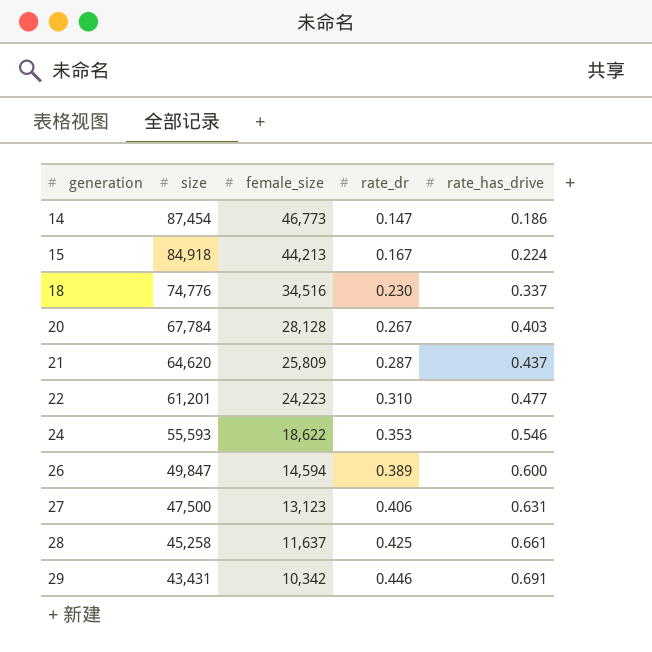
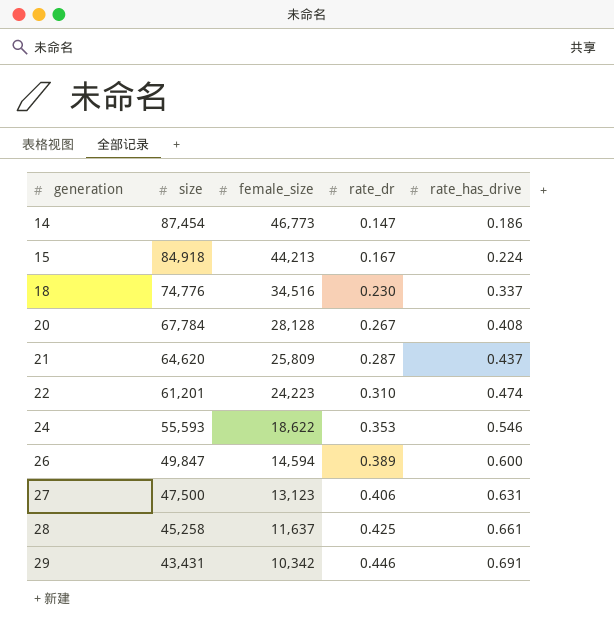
20 | rate_has_drive: 0.403 -> 0.408
22 | rate_has_drive: 0.477 -> 0.474

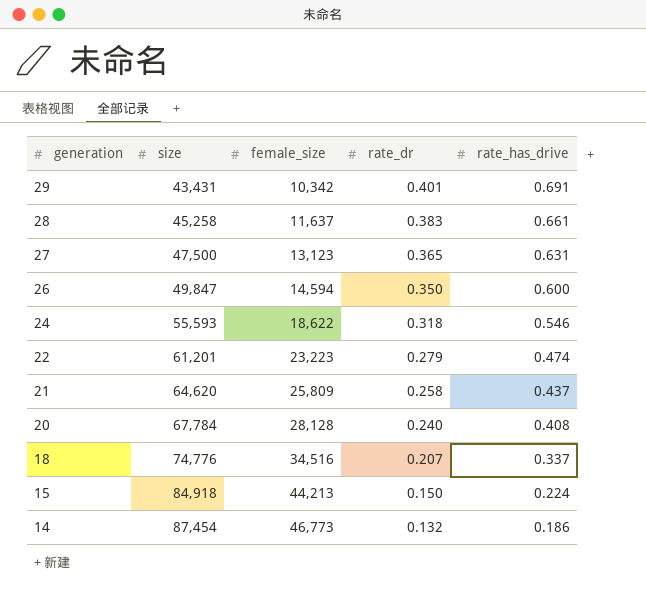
row order: generation ascending -> generation descending
29 | rate_dr: 0.446 -> 0.401
28 | rate_dr: 0.425 -> 0.383
27 | rate_dr: 0.406 -> 0.365
26 | rate_dr: 0.389 -> 0.350
24 | rate_dr: 0.353 -> 0.318
22 | female_size: 24,223 -> 23,223
22 | rate_dr: 0.310 -> 0.279
21 | rate_dr: 0.287 -> 0.258
20 | rate_dr: 0.267 -> 0.240
18 | rate_dr: 0.230 -> 0.207
15 | rate_dr: 0.167 -> 0.150
14 | rate_dr: 0.147 -> 0.132

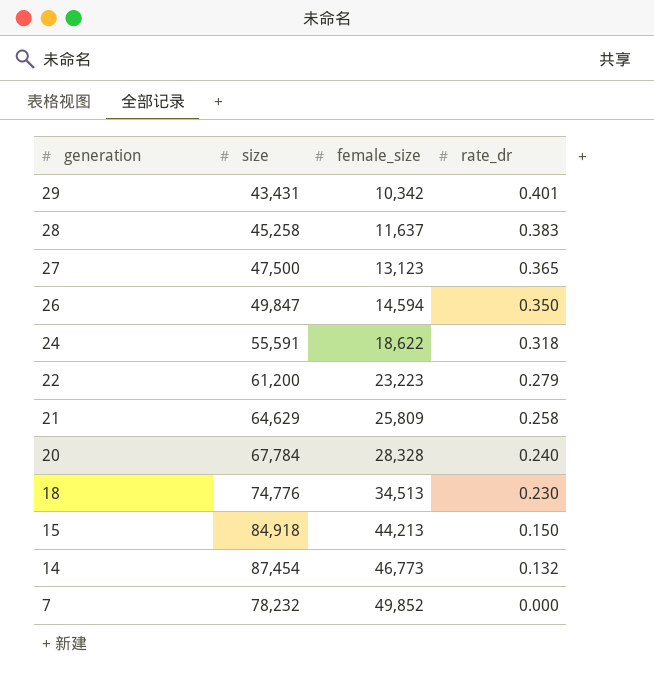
column rate_has_drive | position: 5 -> none
24 | size: 55,593 -> 55,591
22 | size: 61,201 -> 61,200
21 | size: 64,620 -> 64,629
20 | female_size: 28,128 -> 28,328
18 | female_size: 34,516 -> 34,513
18 | rate_dr: 0.207 -> 0.230
row 7: none -> 78,232 | 49,852 | 0.000

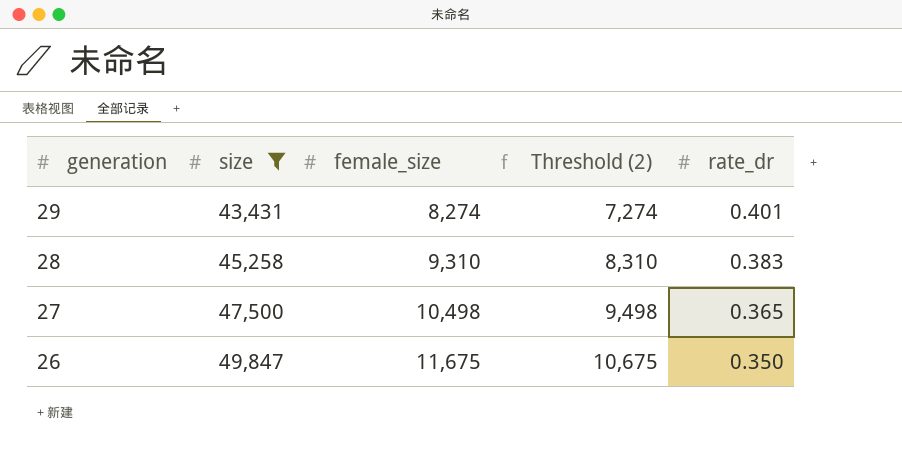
filter: none -> size <= 49,847
column Threshold (2) | formula: none -> [female_size] - 1000
29 | female_size: 10,342 -> 8,274
28 | female_size: 11,637 -> 9,310
27 | female_size: 13,123 -> 10,498
26 | female_size: 14,594 -> 11,675

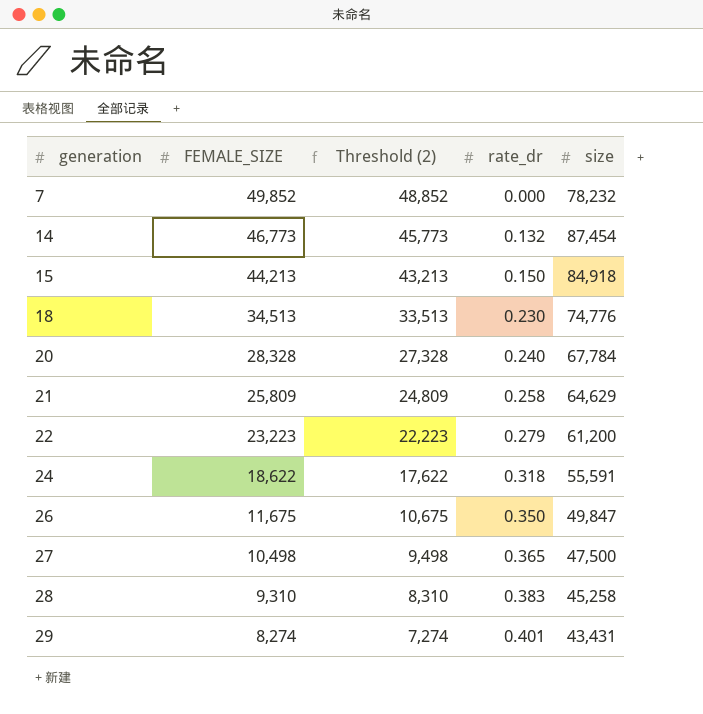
filter: size <= 49,847 -> none
row order: generation descending -> generation ascending
column name: female_size -> FEMALE_SIZE
column size | position: 2 -> 5

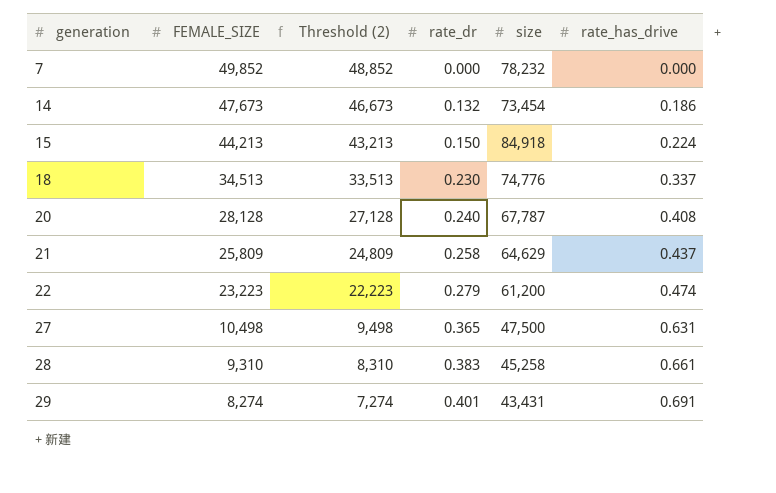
column rate_has_drive | position: none -> 6
row 24: 18,622 | 17,622 | 0.318 | 55,591 -> none
row 26: 11,675 | 10,675 | 0.350 | 49,847 -> none
14 | FEMALE_SIZE: 46,773 -> 47,673
14 | Threshold (2): 45,773 -> 46,673
14 | size: 87,454 -> 73,454
20 | FEMALE_SIZE: 28,328 -> 28,128
20 | Threshold (2): 27,328 -> 27,128
20 | size: 67,784 -> 67,787

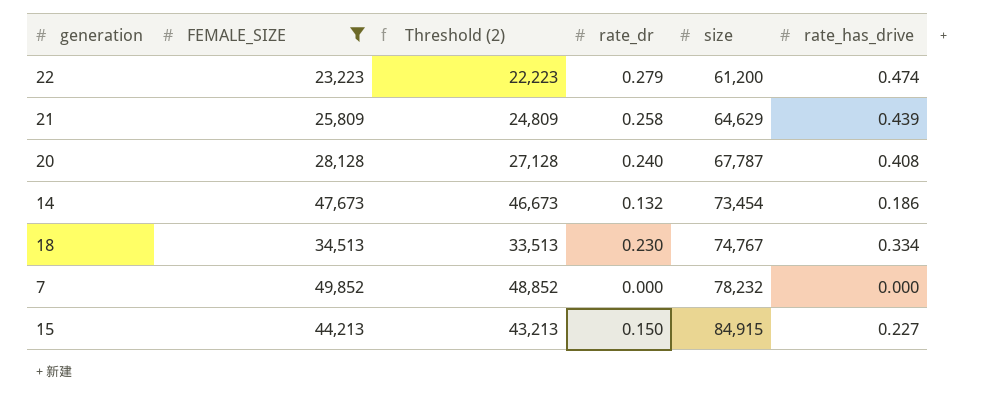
filter: none -> FEMALE_SIZE >= 23,223
row order: generation ascending -> size ascending
21 | rate_has_drive: 0.437 -> 0.439
18 | size: 74,776 -> 74,767
18 | rate_has_drive: 0.337 -> 0.334
15 | size: 84,918 -> 84,915
15 | rate_has_drive: 0.224 -> 0.227

